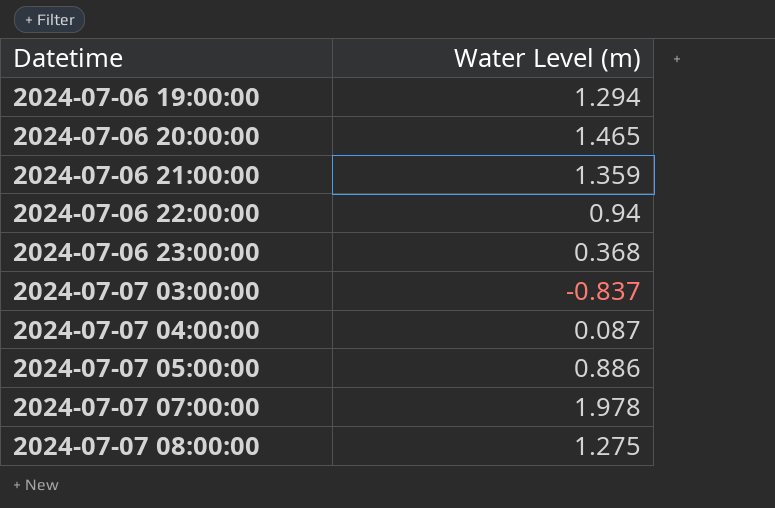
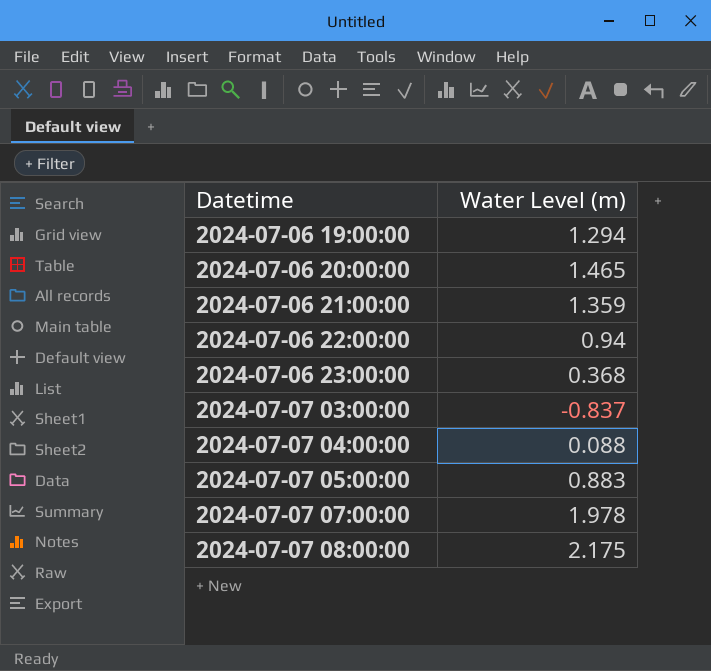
2024-07-07 04:00:00 | Water Level (m): 0.087 -> 0.088
2024-07-07 05:00:00 | Water Level (m): 0.886 -> 0.883
2024-07-07 08:00:00 | Water Level (m): 1.275 -> 2.175

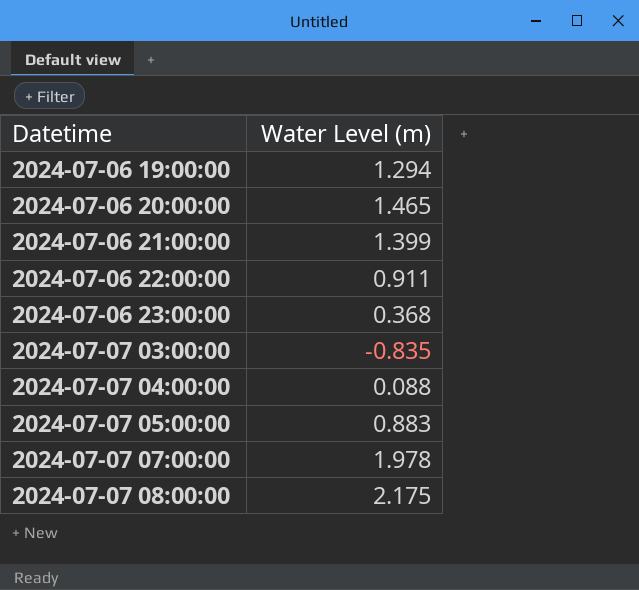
2024-07-06 21:00:00 | Water Level (m): 1.359 -> 1.399
2024-07-06 22:00:00 | Water Level (m): 0.94 -> 0.911
2024-07-07 03:00:00 | Water Level (m): -0.837 -> -0.835

